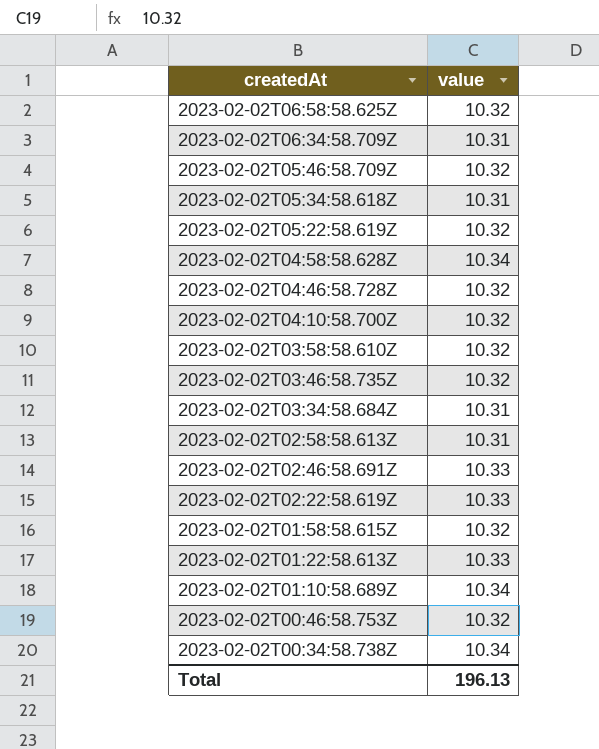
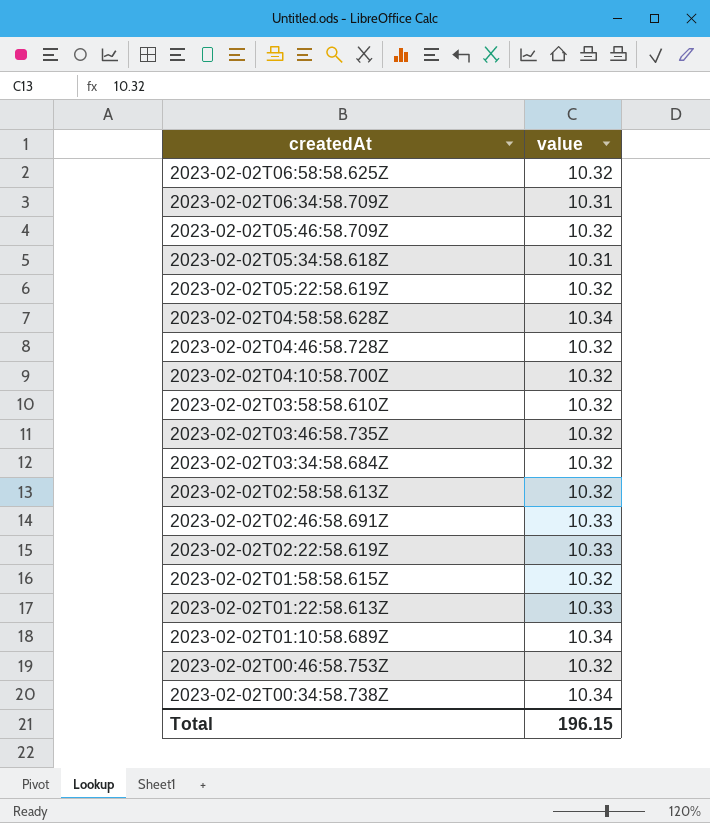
2023-02-02T03:34:58.684Z | value: 10.31 -> 10.32
2023-02-02T02:58:58.613Z | value: 10.31 -> 10.32
Total | value: 196.13 -> 196.15

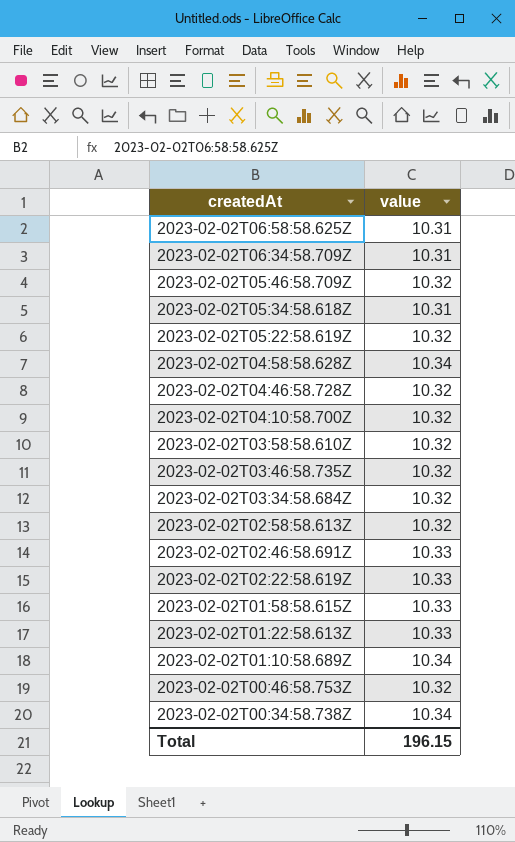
2023-02-02T06:58:58.625Z | value: 10.32 -> 10.31
2023-02-02T01:58:58.615Z | value: 10.32 -> 10.33

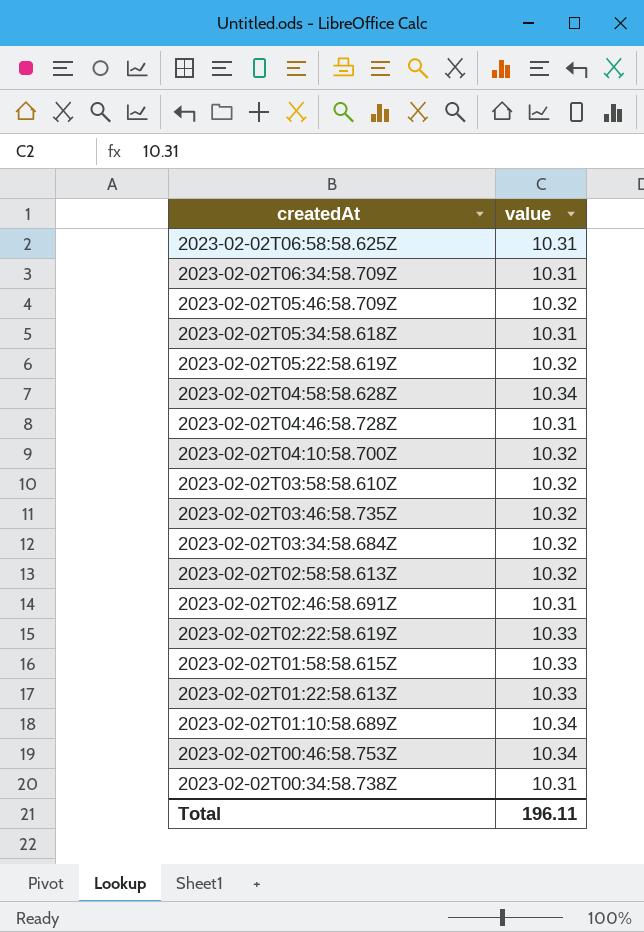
2023-02-02T04:46:58.728Z | value: 10.32 -> 10.31
2023-02-02T02:46:58.691Z | value: 10.33 -> 10.31
2023-02-02T00:46:58.753Z | value: 10.32 -> 10.34
2023-02-02T00:34:58.738Z | value: 10.34 -> 10.31
Total | value: 196.15 -> 196.11

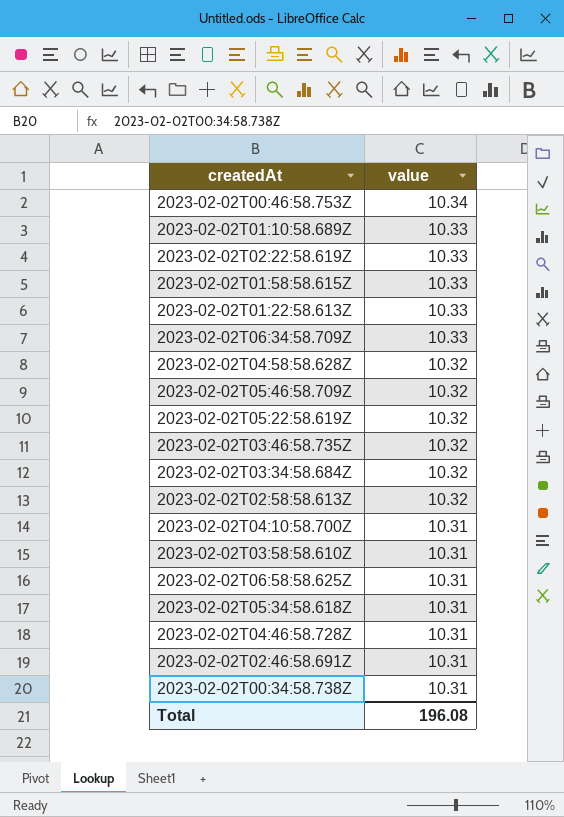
row order: createdAt descending -> value descending
2023-02-02T01:10:58.689Z | value: 10.34 -> 10.33
2023-02-02T06:34:58.709Z | value: 10.31 -> 10.33
2023-02-02T04:58:58.628Z | value: 10.34 -> 10.32
2023-02-02T04:10:58.700Z | value: 10.32 -> 10.31
2023-02-02T03:58:58.610Z | value: 10.32 -> 10.31
Total | value: 196.11 -> 196.08

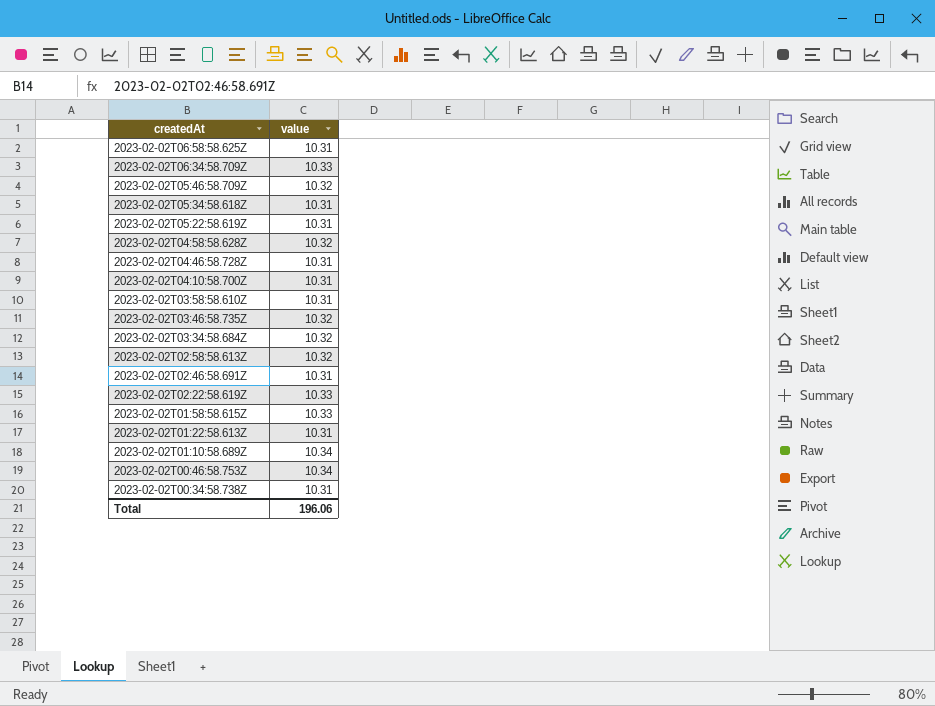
row order: value descending -> createdAt descending
2023-02-02T05:22:58.619Z | value: 10.32 -> 10.31
2023-02-02T01:22:58.613Z | value: 10.33 -> 10.31
2023-02-02T01:10:58.689Z | value: 10.33 -> 10.34
Total | value: 196.08 -> 196.06

